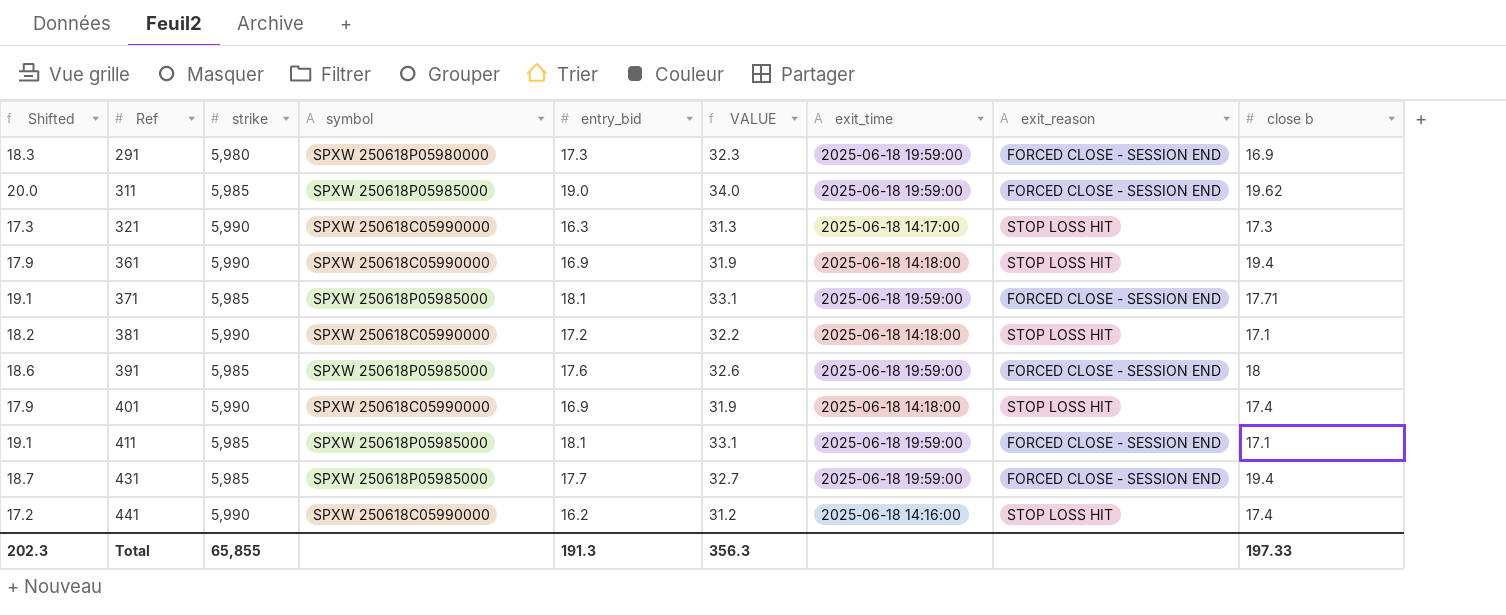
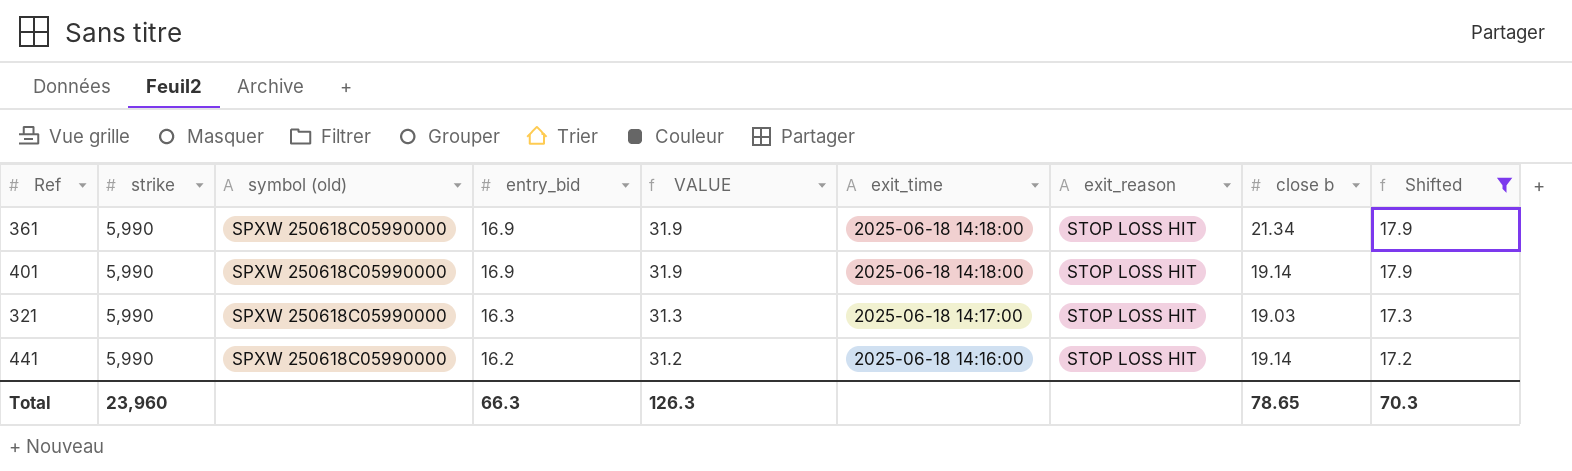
filter: none -> Shifted <= 17.9
row order: Ref ascending -> entry_bid descending
column name: symbol -> symbol (old)
column Shifted | position: 1 -> 9
361 | close b: 19.4 -> 21.34
401 | close b: 17.4 -> 19.14
321 | close b: 17.3 -> 19.03
441 | close b: 17.4 -> 19.14
Total | strike: 65,855 -> 23,960
Total | entry_bid: 191.3 -> 66.3
Total | VALUE: 356.3 -> 126.3
Total | close b: 197.33 -> 78.65
Total | Shifted: 202.3 -> 70.3

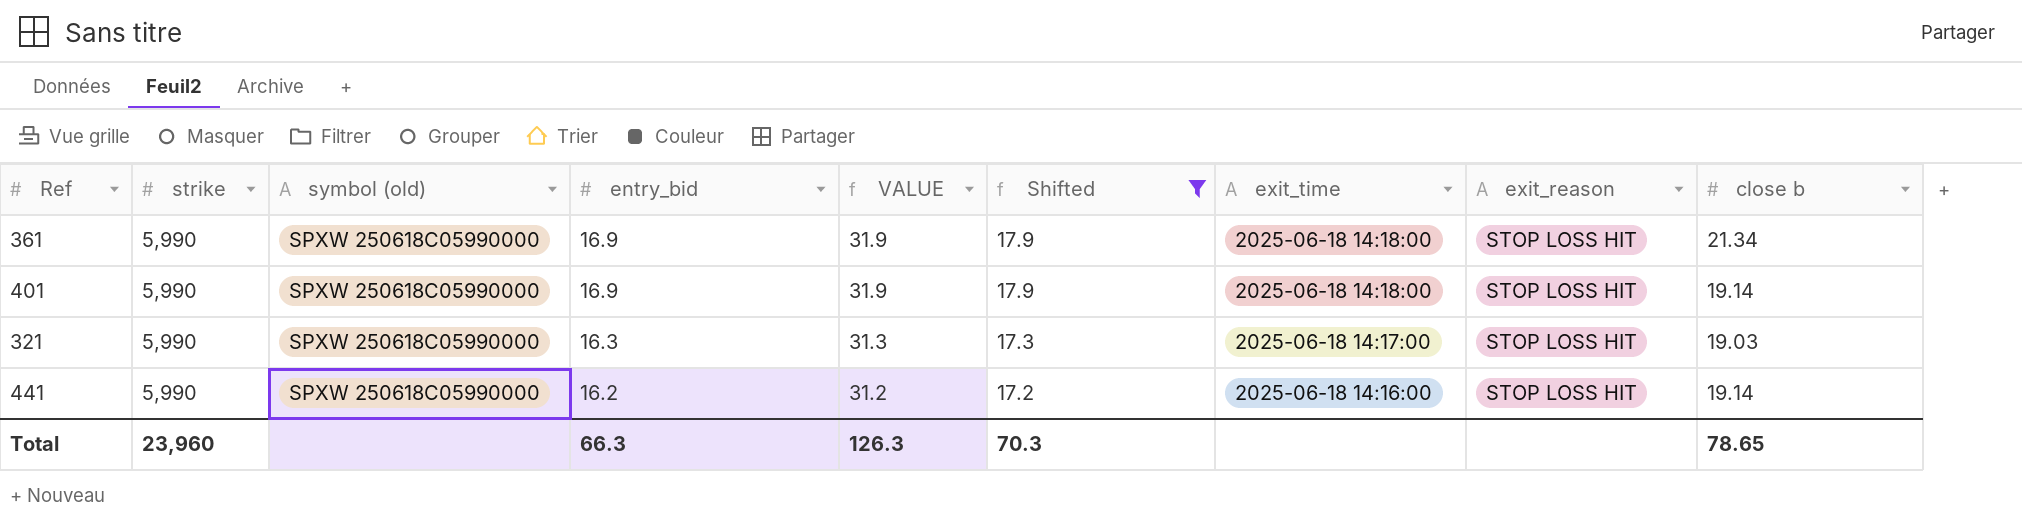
column Shifted | position: 9 -> 6

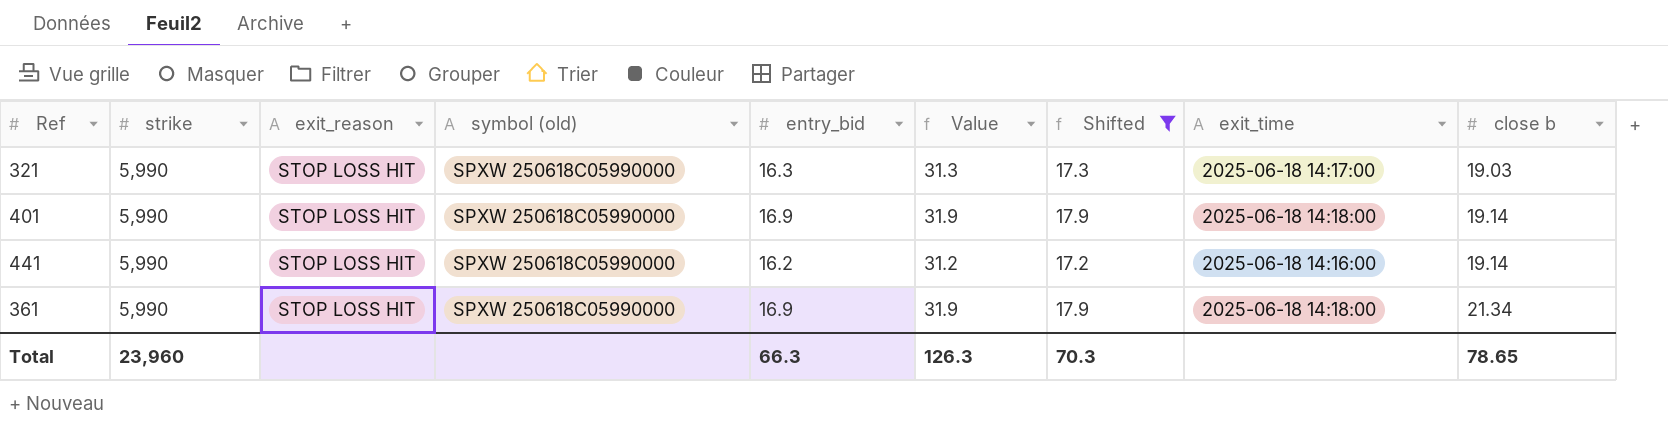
row order: entry_bid descending -> close b ascending
column exit_reason | position: 8 -> 3
column name: VALUE -> Value

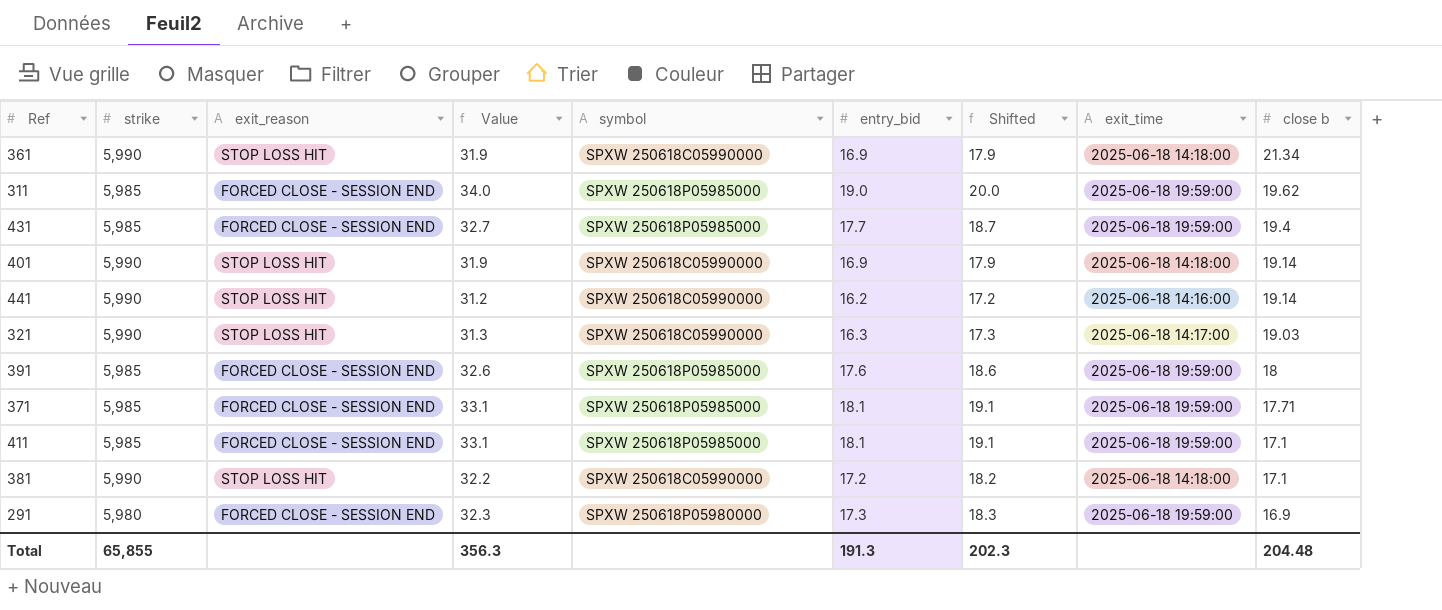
filter: Shifted <= 17.9 -> none
row order: close b ascending -> close b descending
column Value | position: 6 -> 4
column name: symbol (old) -> symbol
Total | strike: 23,960 -> 65,855
Total | Value: 126.3 -> 356.3
Total | entry_bid: 66.3 -> 191.3
Total | Shifted: 70.3 -> 202.3
Total | close b: 78.65 -> 204.48

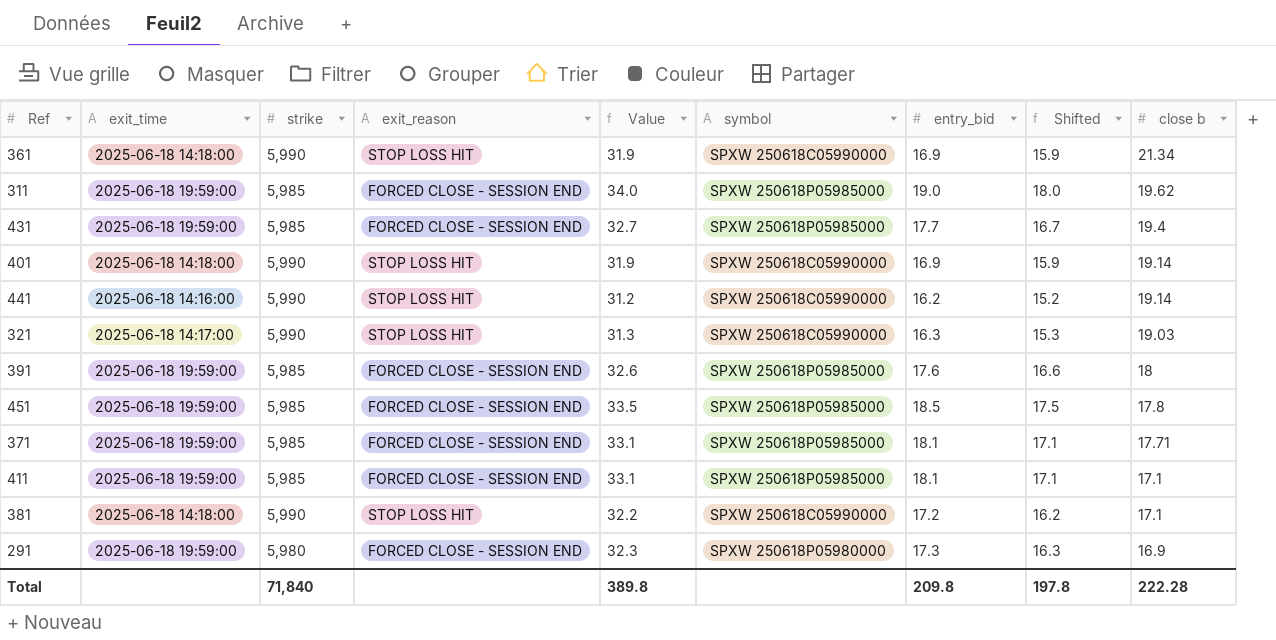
column exit_time | position: 8 -> 2
column Shifted | formula: [entry_bid] + 1 -> [entry_bid] - 1
row 451: none -> 2025-06-18 19:59:00 | 5,985 | FORCED CLOSE - SESSION END | 33.5 | SPXW 250618P05985000 | 18.5 | 17.5 | 17.8
Total | strike: 65,855 -> 71,840
Total | Value: 356.3 -> 389.8
Total | entry_bid: 191.3 -> 209.8
Total | Shifted: 202.3 -> 197.8
Total | close b: 204.48 -> 222.28

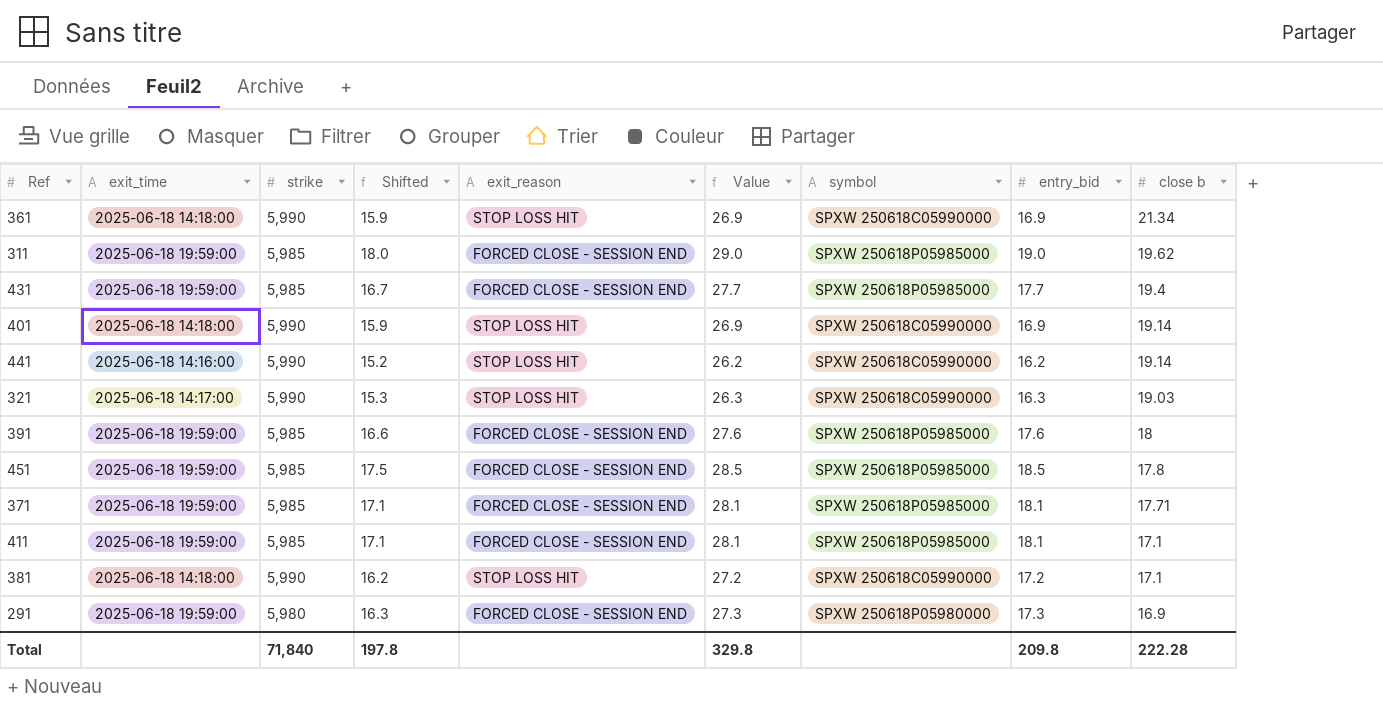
column Shifted | position: 8 -> 4
column Value | formula: [entry_bid] + 15 -> [entry_bid] + 10
Total | Value: 389.8 -> 329.8

